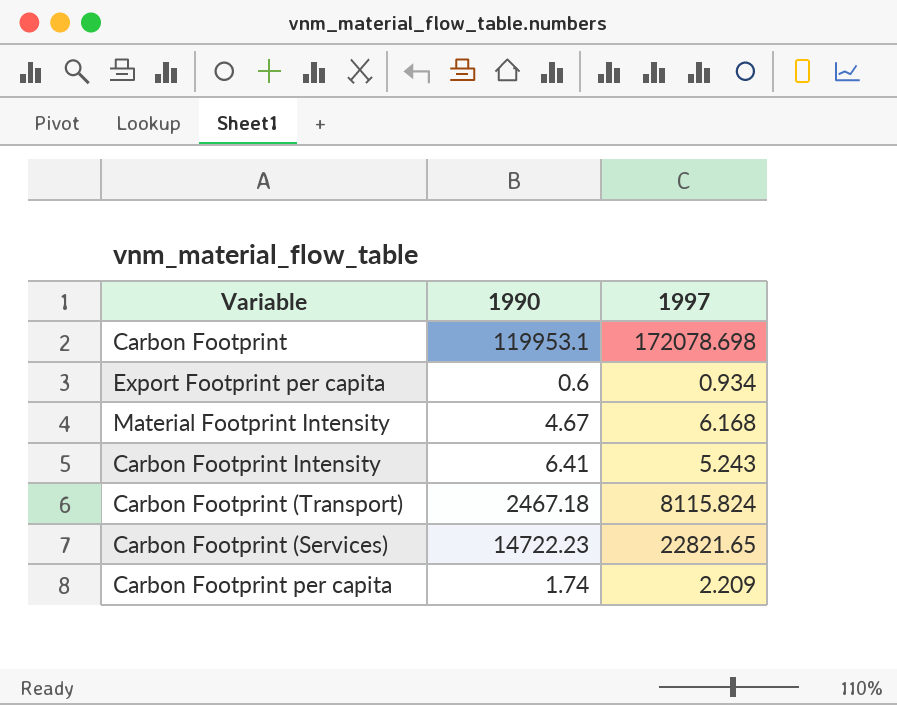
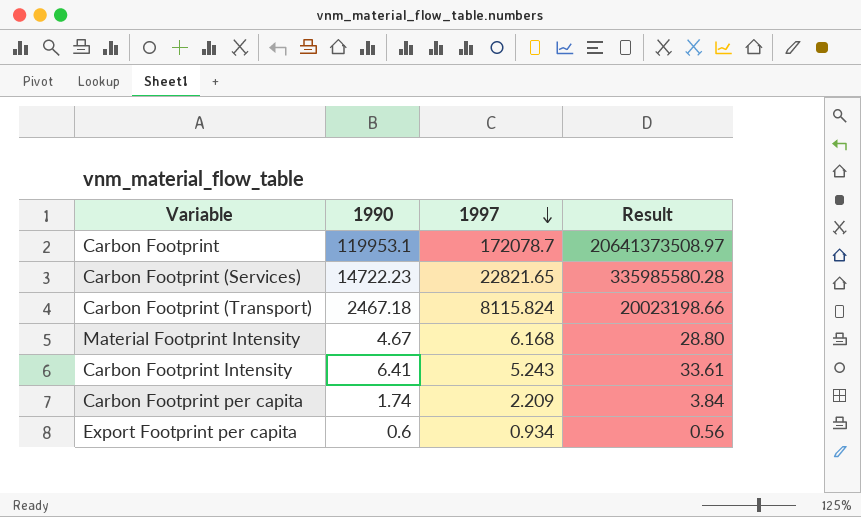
row order: none -> 1997 descending
column Result | formula: none -> [1990] * [1997]
Carbon Footprint | 1997: 172078.698 -> 172078.7

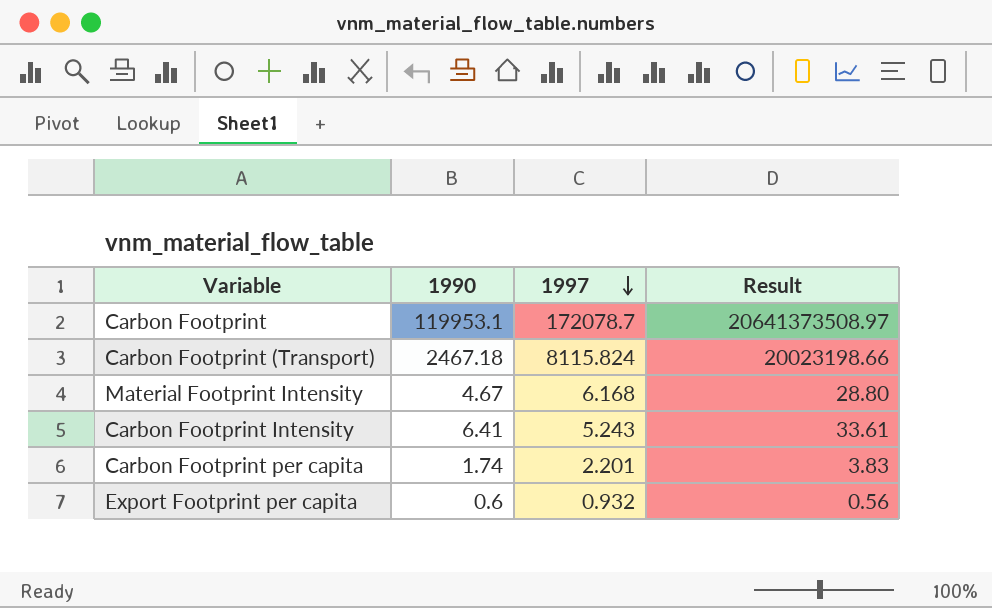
row Carbon Footprint (Services): 14722.23 | 22821.65 | 335985580.28 -> none
Carbon Footprint per capita | 1997: 2.209 -> 2.201
Carbon Footprint per capita | Result: 3.84 -> 3.83
Export Footprint per capita | 1997: 0.934 -> 0.932

